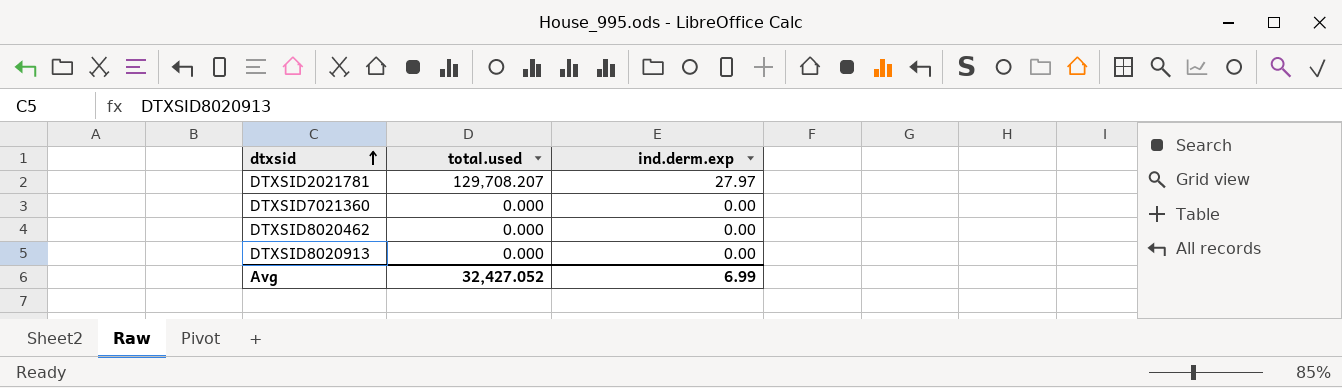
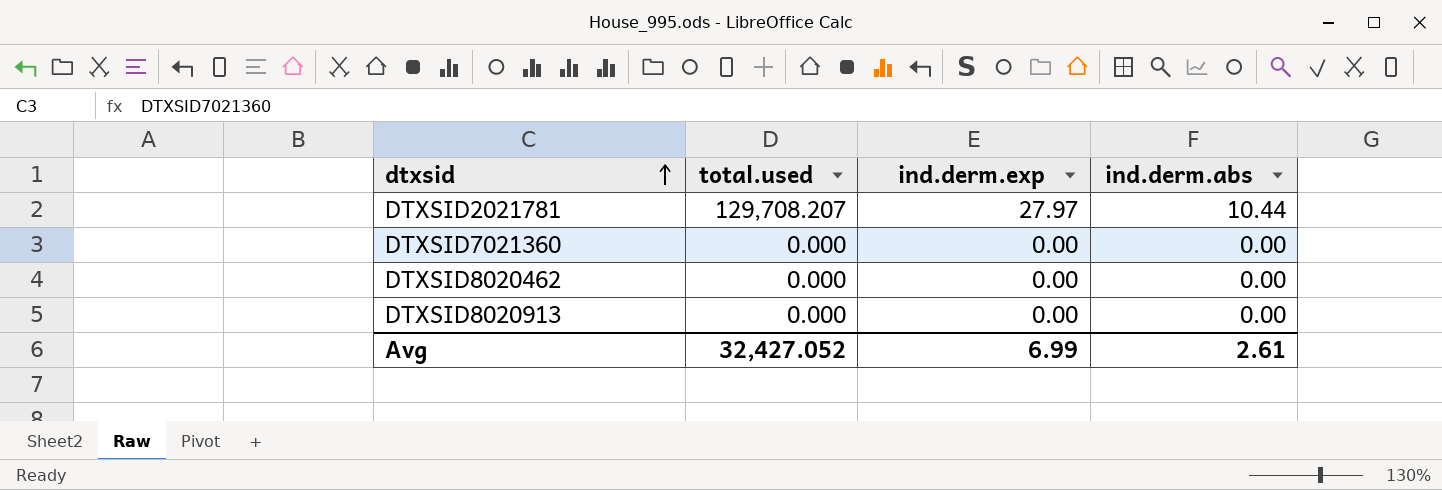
column ind.derm.abs | position: none -> 4

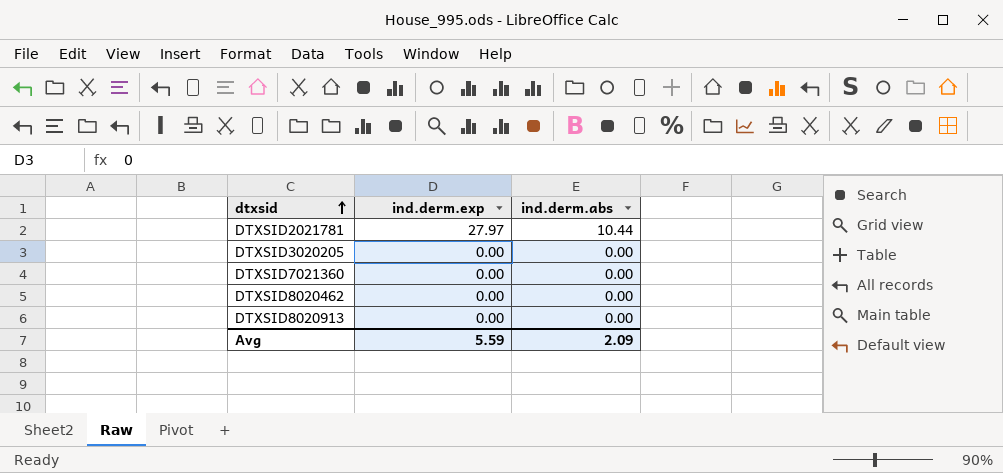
column total.used | position: 2 -> none
row DTXSID3020205: none -> 0.00 | 0.00
Avg | ind.derm.exp: 6.99 -> 5.59
Avg | ind.derm.abs: 2.61 -> 2.09

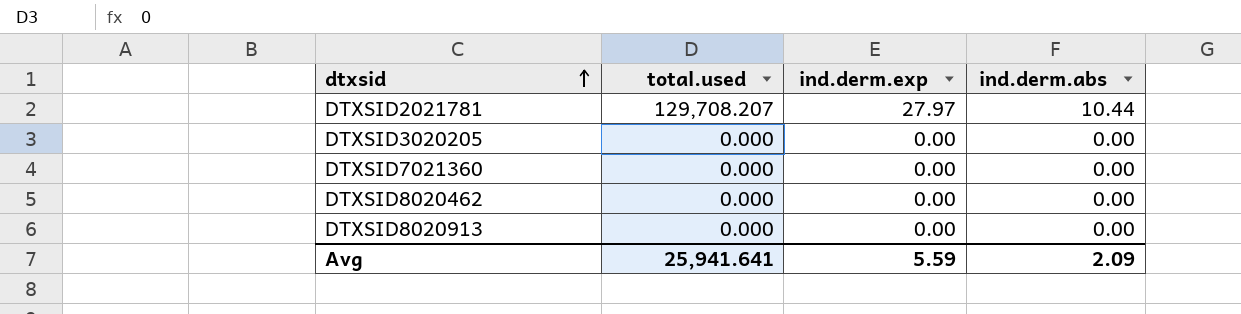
column total.used | position: none -> 2

